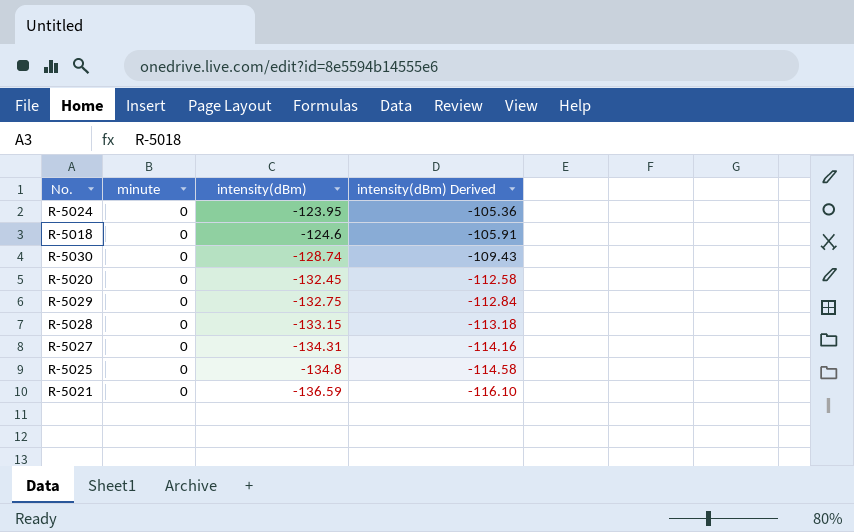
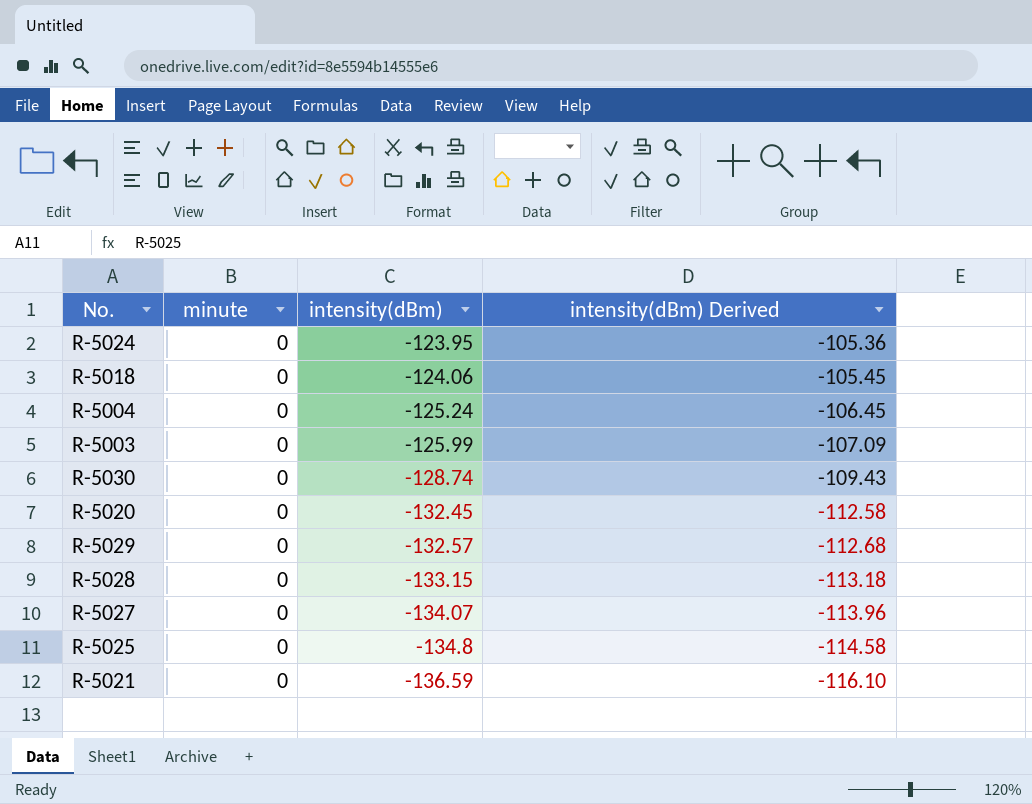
R-5018 | intensity(dBm): -124.6 -> -124.06
R-5018 | intensity(dBm) Derived: -105.91 -> -105.45
row R-5004: none -> 0 | -125.24 | -106.45
row R-5003: none -> 0 | -125.99 | -107.09
R-5029 | intensity(dBm): -132.75 -> -132.57
R-5029 | intensity(dBm) Derived: -112.84 -> -112.68
R-5027 | intensity(dBm): -134.31 -> -134.07
R-5027 | intensity(dBm) Derived: -114.16 -> -113.96

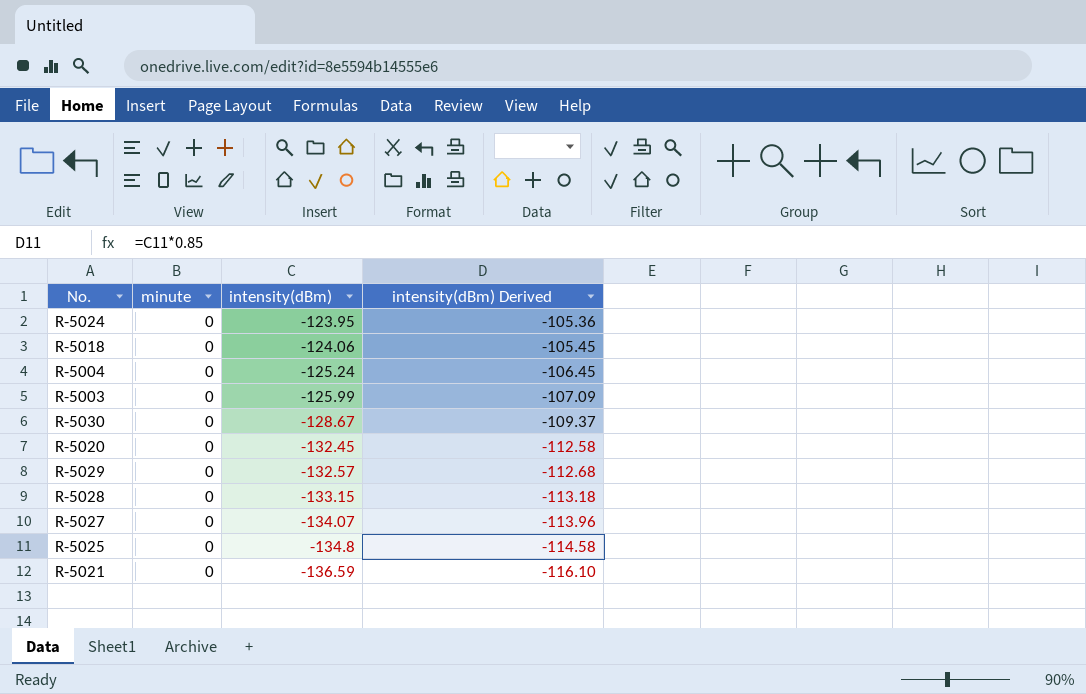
R-5030 | intensity(dBm): -128.74 -> -128.67
R-5030 | intensity(dBm) Derived: -109.43 -> -109.37

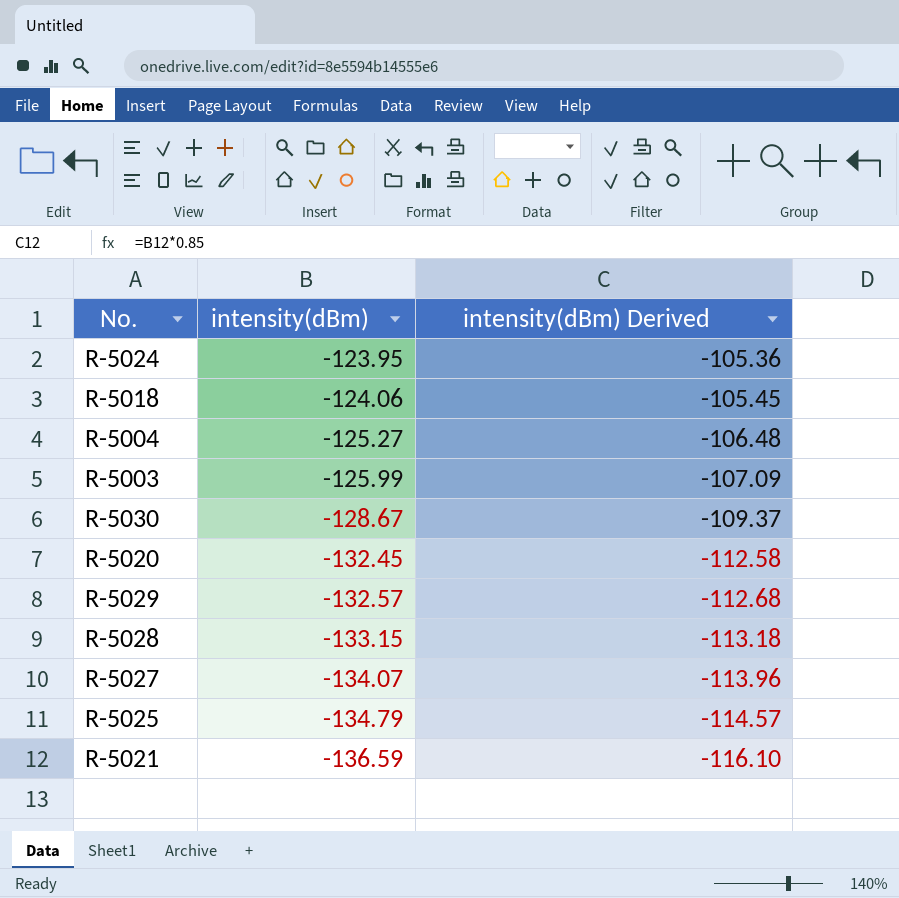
column minute | position: 2 -> none
R-5004 | intensity(dBm): -125.24 -> -125.27
R-5004 | intensity(dBm) Derived: -106.45 -> -106.48
R-5025 | intensity(dBm): -134.8 -> -134.79
R-5025 | intensity(dBm) Derived: -114.58 -> -114.57

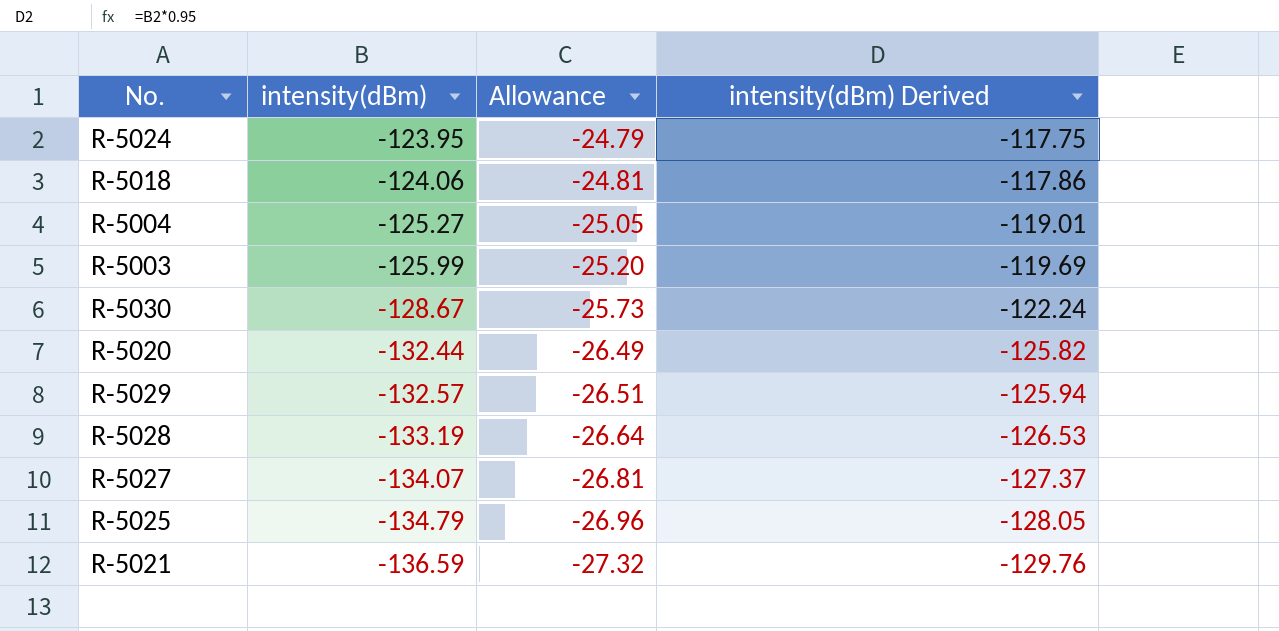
column Allowance | formula: none -> [intensity(dBm)] * 0.2
column intensity(dBm) Derived | formula: [intensity(dBm)] * 0.85 -> [intensity(dBm)] * 0.95
R-5020 | intensity(dBm): -132.45 -> -132.44
R-5028 | intensity(dBm): -133.15 -> -133.19

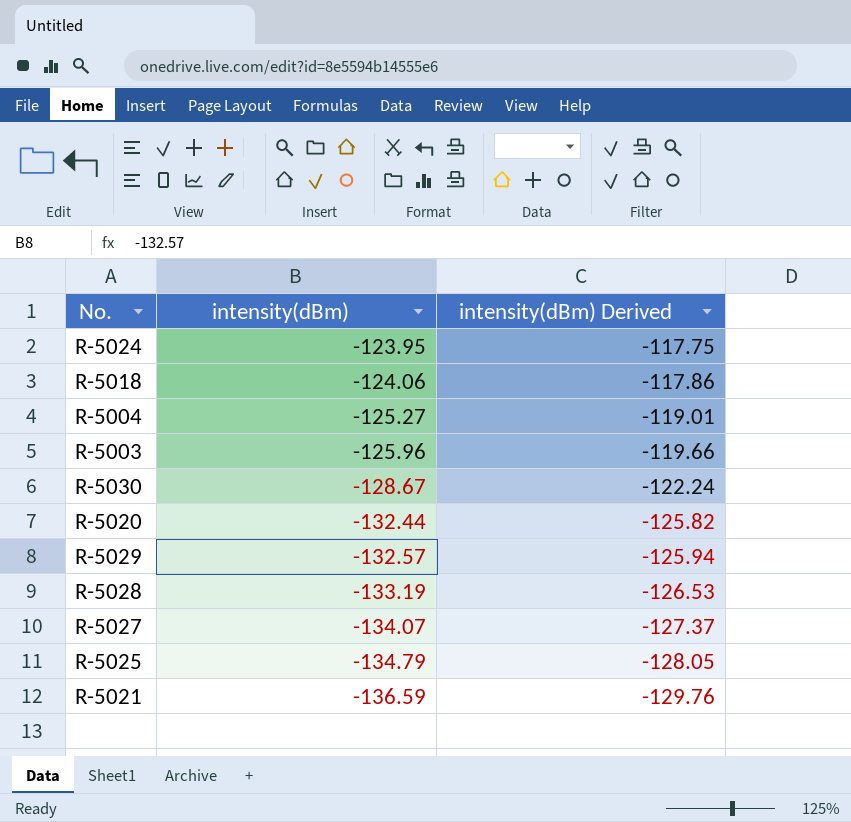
column Allowance | formula: [intensity(dBm)] * 0.2 -> none
R-5003 | intensity(dBm): -125.99 -> -125.96
R-5003 | intensity(dBm) Derived: -119.69 -> -119.66

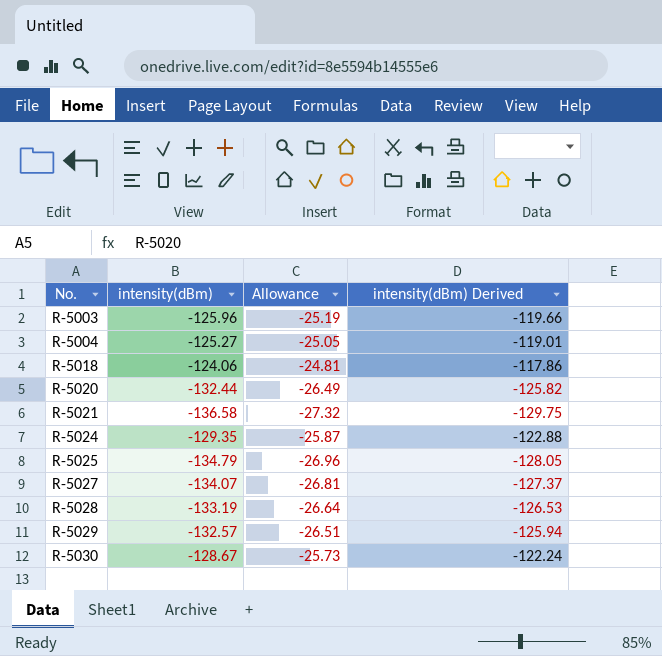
row order: intensity(dBm) descending -> No. ascending
column Allowance | formula: none -> [intensity(dBm)] * 0.2
R-5021 | intensity(dBm): -136.59 -> -136.58
R-5021 | intensity(dBm) Derived: -129.76 -> -129.75
R-5024 | intensity(dBm): -123.95 -> -129.35
R-5024 | intensity(dBm) Derived: -117.75 -> -122.88

